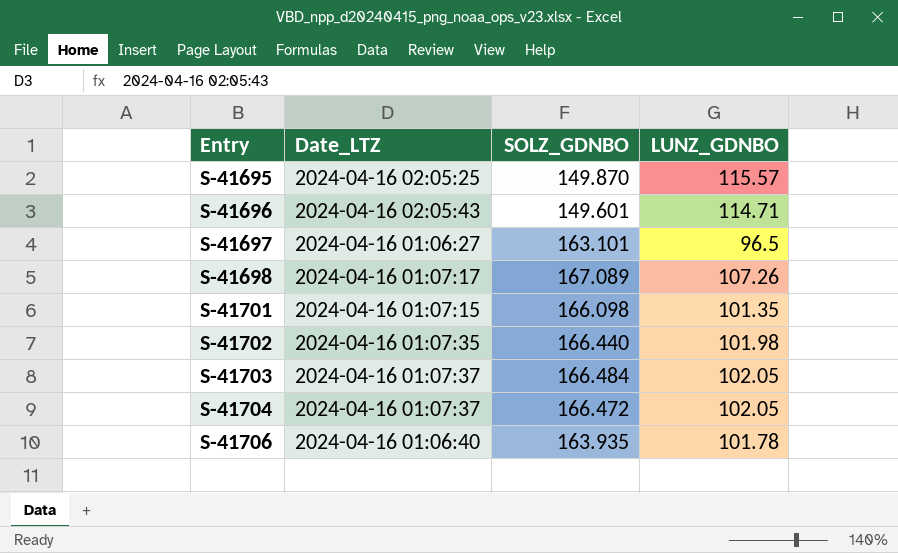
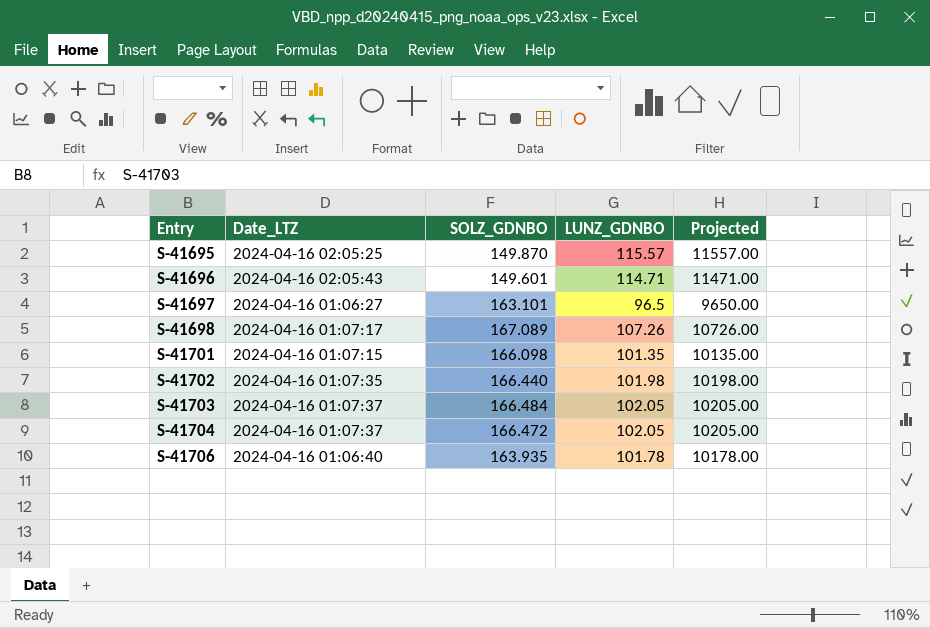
column Projected | formula: none -> [LUNZ_GDNBO] * 100

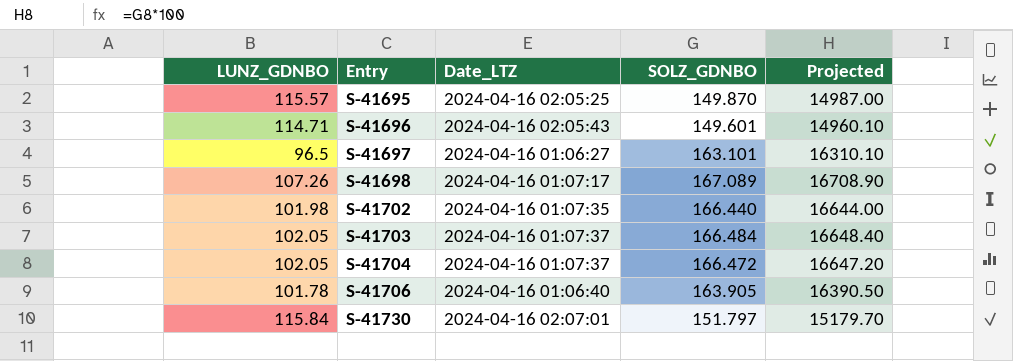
column LUNZ_GDNBO | position: 4 -> 1
column Projected | formula: [LUNZ_GDNBO] * 100 -> [SOLZ_GDNBO] * 100
row S-41701: 2024-04-16 01:07:15 | 166.098 | 101.35 | 10135.00 -> none
S-41706 | SOLZ_GDNBO: 163.935 -> 163.905
row S-41730: none -> 115.84 | 2024-04-16 02:07:01 | 151.797 | 15179.70

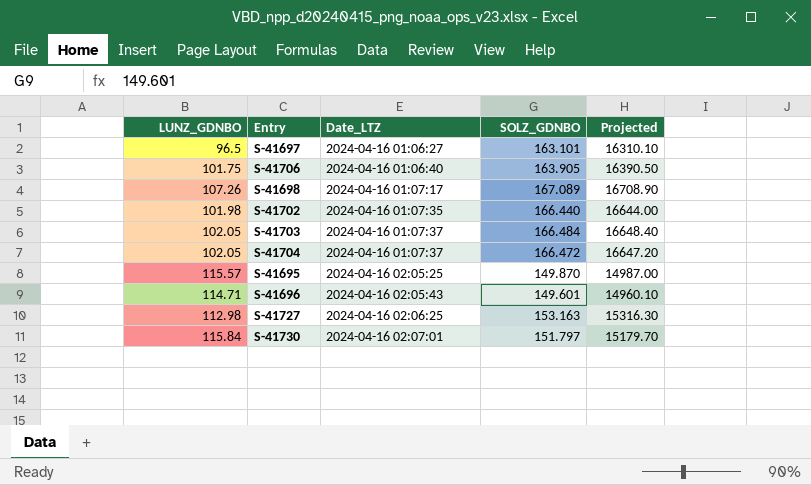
row order: Entry ascending -> Date_LTZ ascending
S-41706 | LUNZ_GDNBO: 101.78 -> 101.75
row S-41727: none -> 112.98 | 2024-04-16 02:06:25 | 153.163 | 15316.30

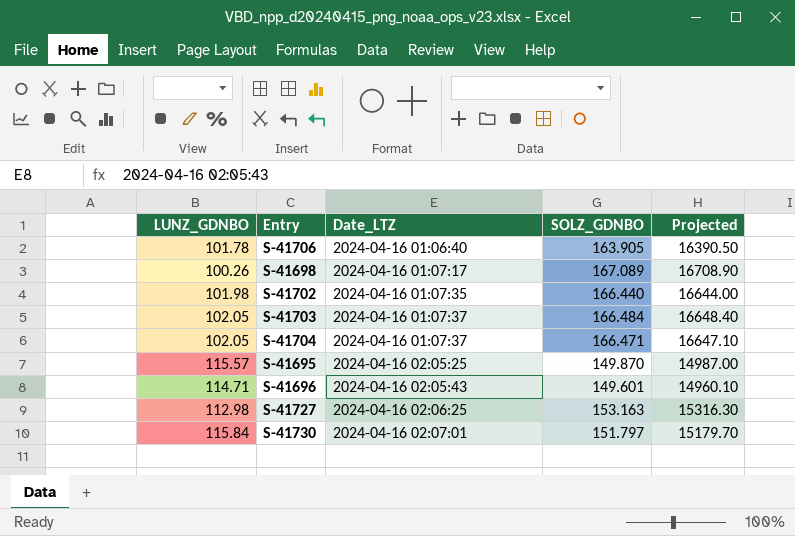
row S-41697: 96.5 | 2024-04-16 01:06:27 | 163.101 | 16310.10 -> none
S-41706 | LUNZ_GDNBO: 101.75 -> 101.78
S-41698 | LUNZ_GDNBO: 107.26 -> 100.26
S-41704 | SOLZ_GDNBO: 166.472 -> 166.471
S-41704 | Projected: 16647.20 -> 16647.10

